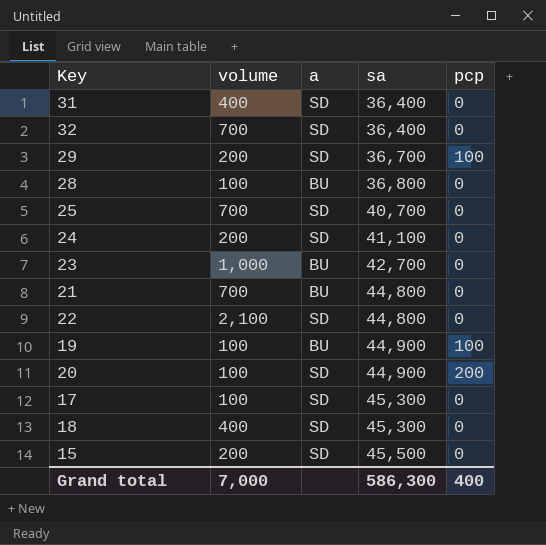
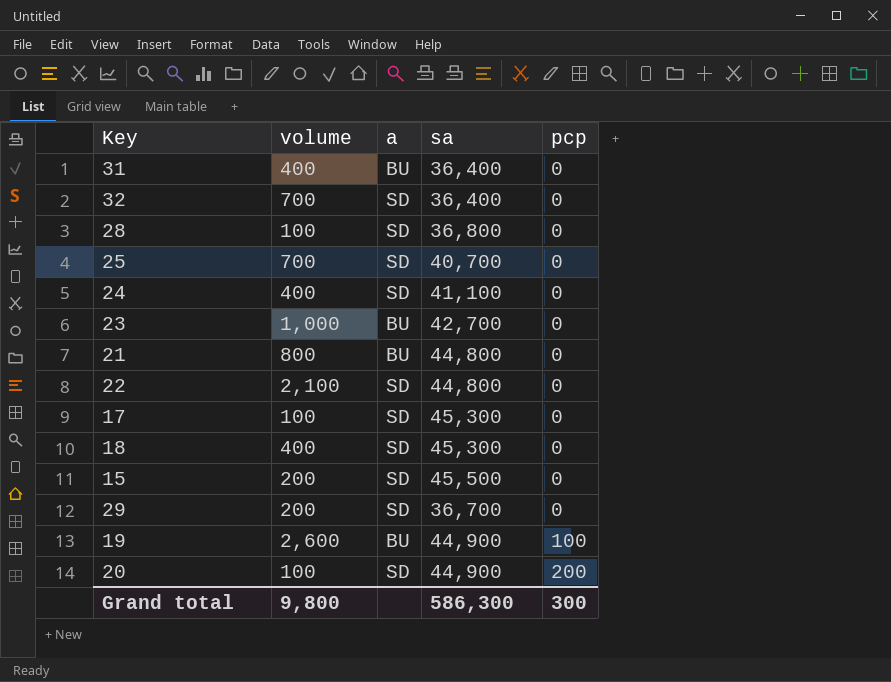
row order: sa ascending -> pcp ascending
31 | a: SD -> BU
28 | a: BU -> SD
24 | volume: 200 -> 400
21 | volume: 700 -> 800
29 | pcp: 100 -> 0
19 | volume: 100 -> 2,600
Grand total | volume: 7,000 -> 9,800
Grand total | pcp: 400 -> 300

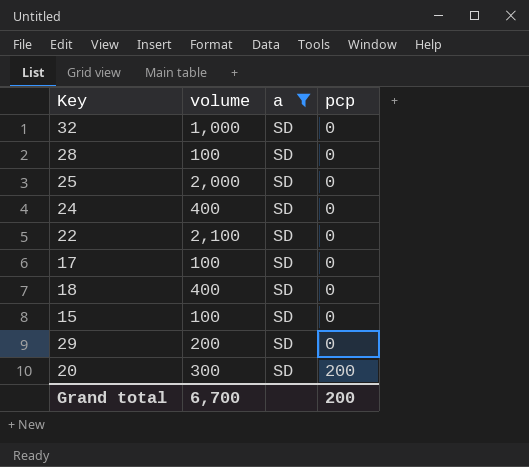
filter: none -> a = SD
column sa | position: 4 -> none
32 | volume: 700 -> 1,000
25 | volume: 700 -> 2,000
15 | volume: 200 -> 100
20 | volume: 100 -> 300
Grand total | volume: 9,800 -> 6,700
Grand total | pcp: 300 -> 200

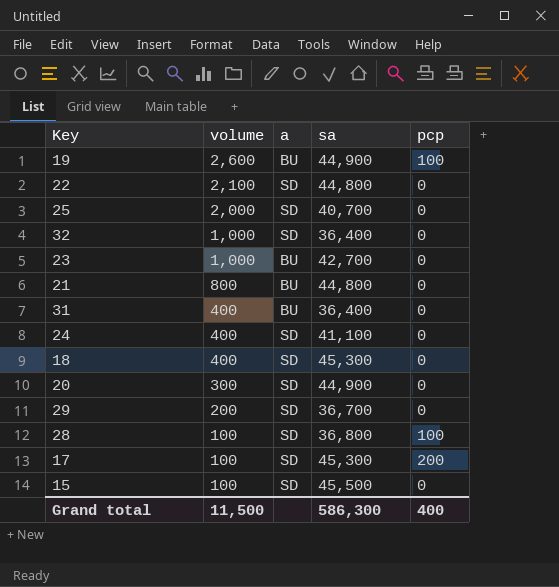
filter: a = SD -> none
row order: pcp ascending -> volume descending
column sa | position: none -> 4
20 | pcp: 200 -> 0
28 | pcp: 0 -> 100
17 | pcp: 0 -> 200
Grand total | volume: 6,700 -> 11,500
Grand total | pcp: 200 -> 400

